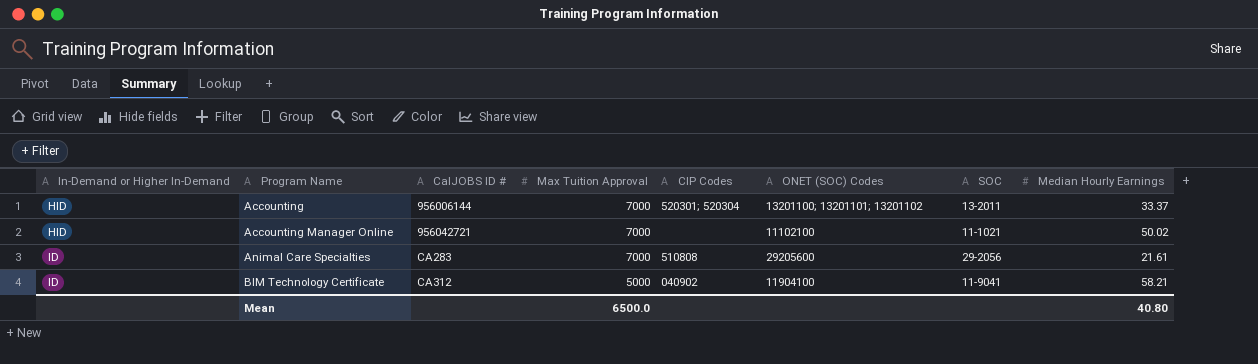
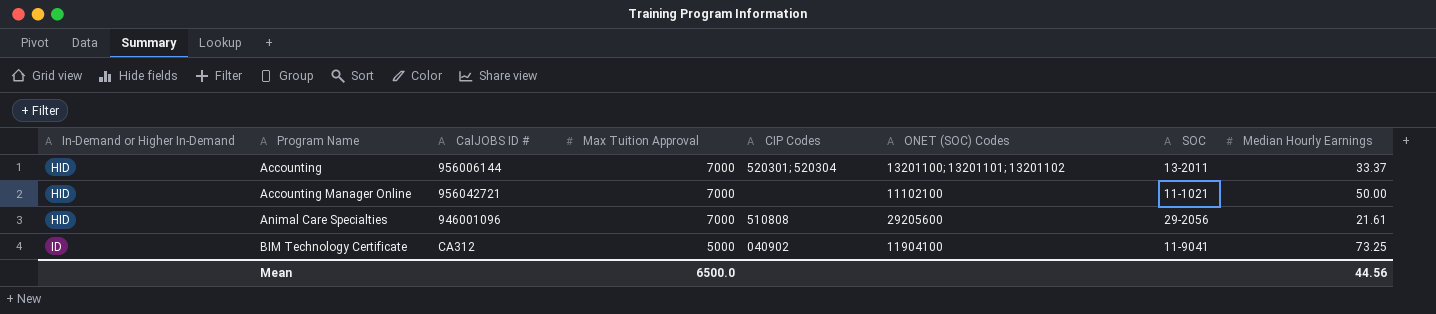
Accounting Manager Online | Median Hourly Earnings: 50.02 -> 50.00
Animal Care Specialties | In-Demand or Higher In-Demand: ID -> HID
Animal Care Specialties | CalJOBS ID #: CA283 -> 946001096
BIM Technology Certificate | Median Hourly Earnings: 58.21 -> 73.25
Mean | Median Hourly Earnings: 40.80 -> 44.56

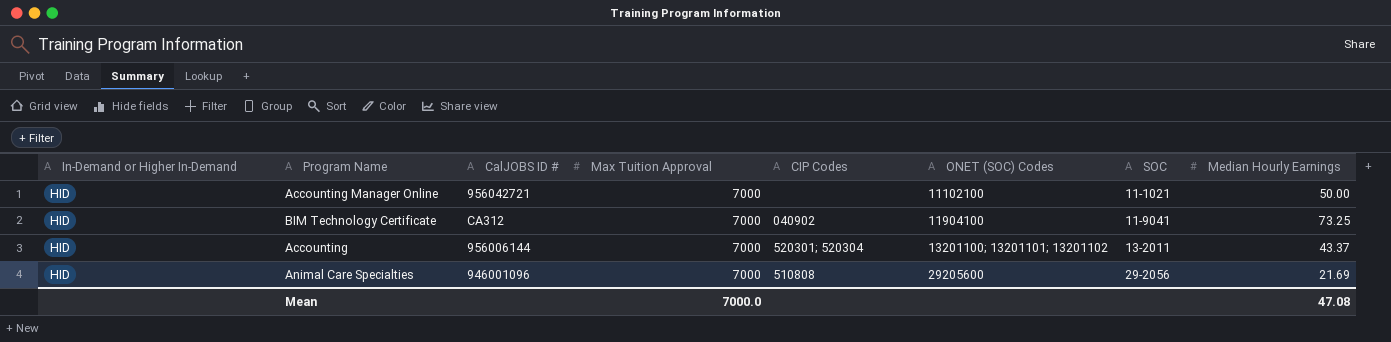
row order: In-Demand or Higher In-Demand ascending -> ONET (SOC) Codes ascending
BIM Technology Certificate | In-Demand or Higher In-Demand: ID -> HID
BIM Technology Certificate | Max Tuition Approval: 5000 -> 7000
Accounting | Median Hourly Earnings: 33.37 -> 43.37
Animal Care Specialties | Median Hourly Earnings: 21.61 -> 21.69
Mean | Max Tuition Approval: 6500.0 -> 7000.0
Mean | Median Hourly Earnings: 44.56 -> 47.08

